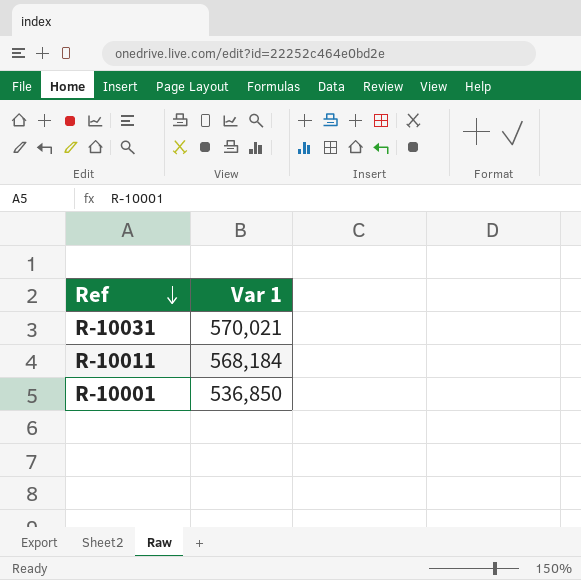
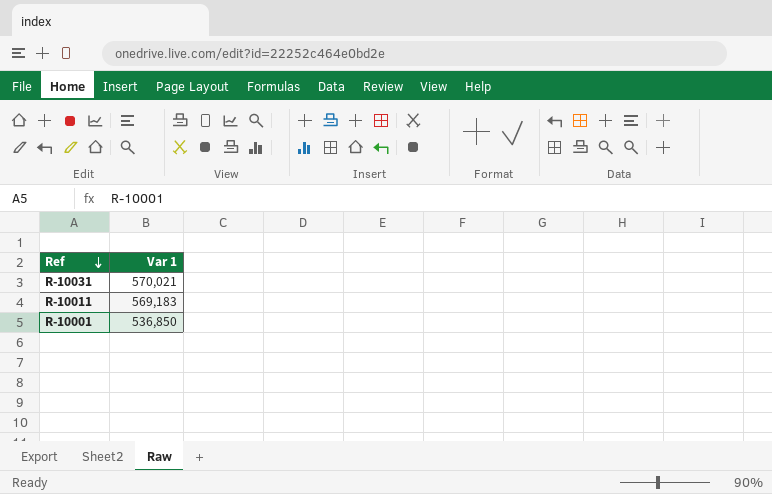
R-10011 | Var 1: 568,184 -> 569,183

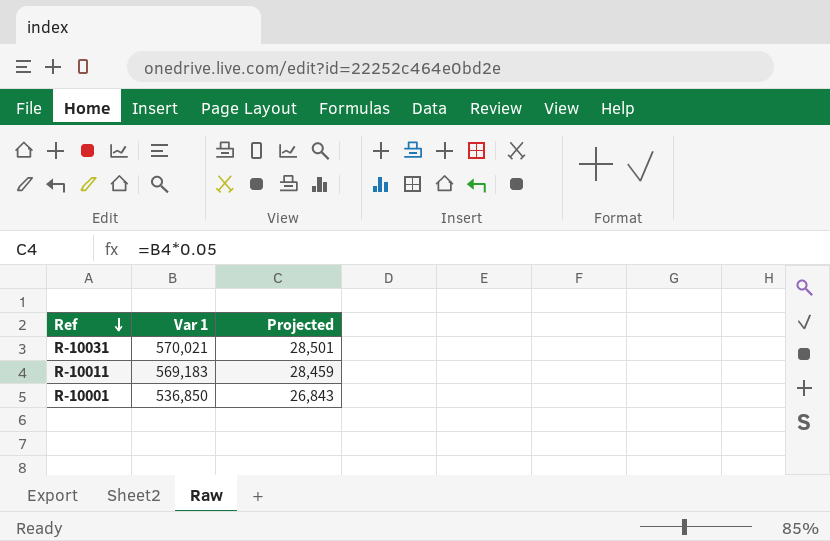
column Projected | formula: none -> [Var 1] * 0.05

